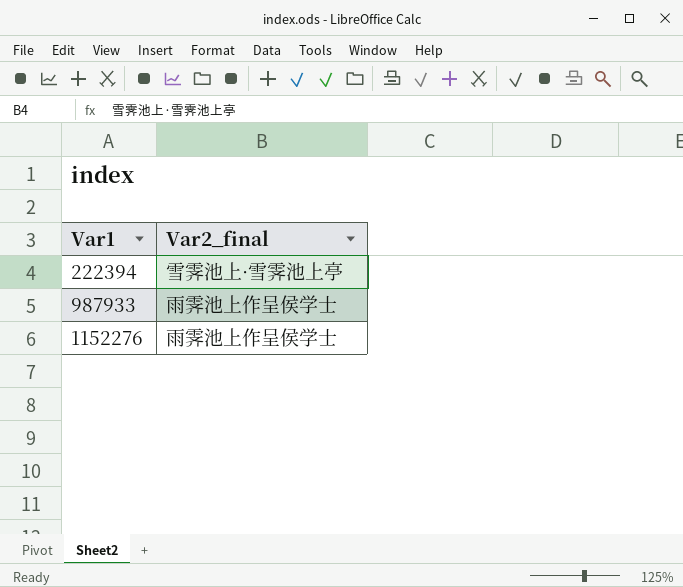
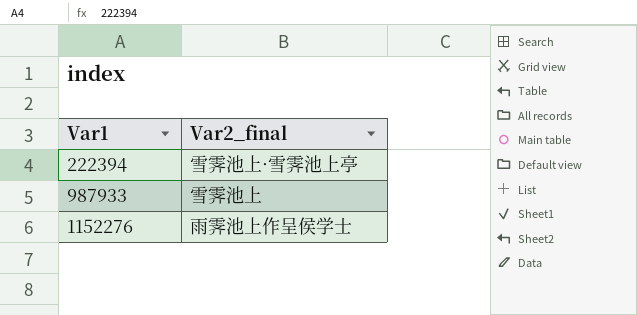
987933 | Var2_final: 雨霁池上作呈侯学士 -> 雪霁池上

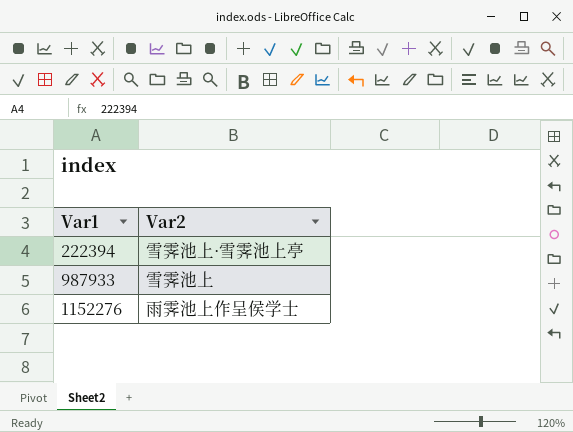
column name: Var2_final -> Var2

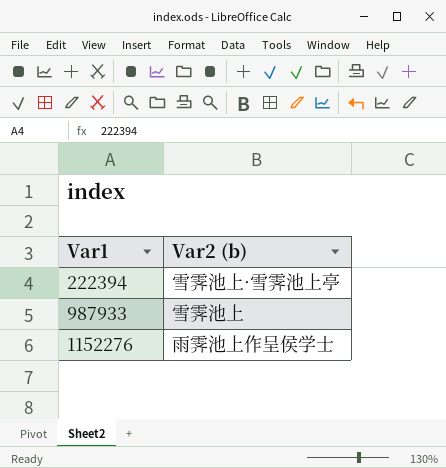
column name: Var2 -> Var2 (b)

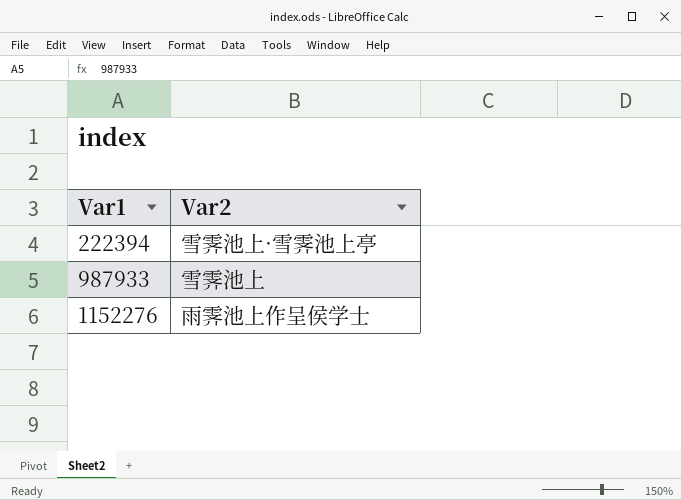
column name: Var2 (b) -> Var2

